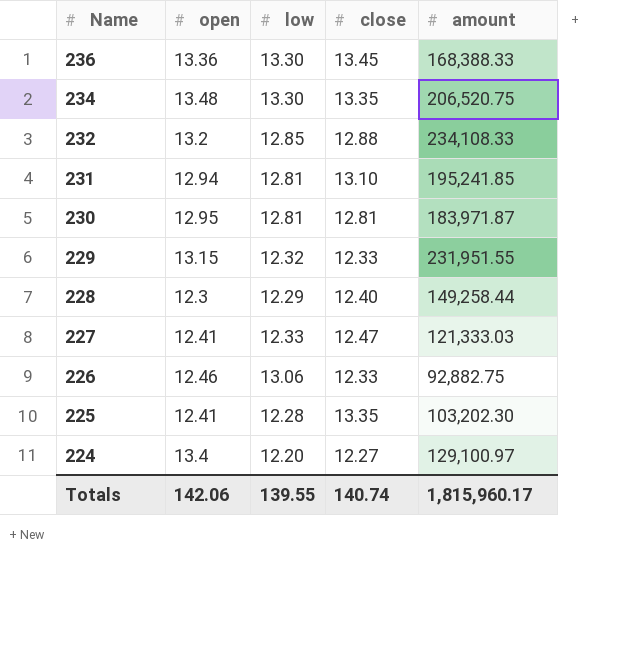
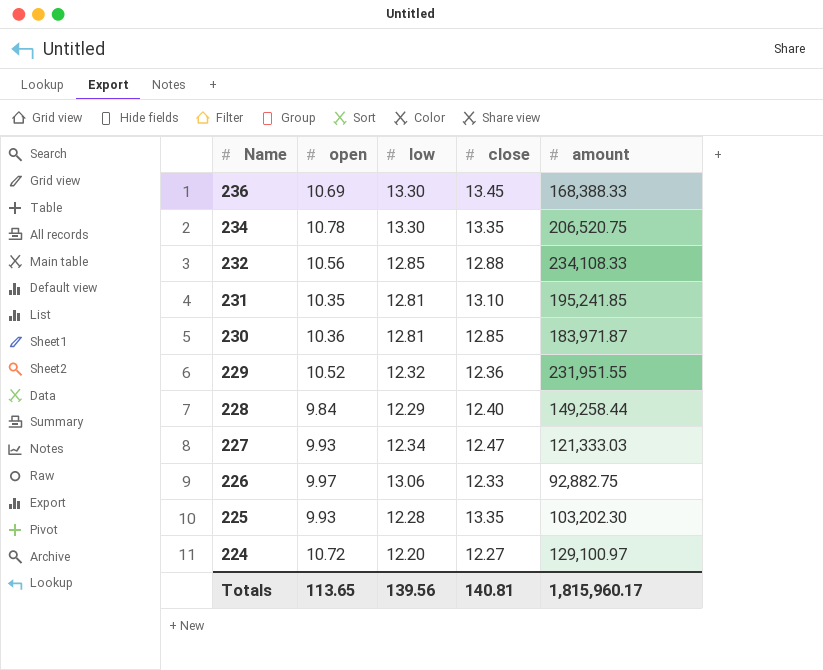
236 | open: 13.36 -> 10.69
234 | open: 13.48 -> 10.78
232 | open: 13.2 -> 10.56
231 | open: 12.94 -> 10.35
230 | open: 12.95 -> 10.36
230 | close: 12.81 -> 12.85
229 | open: 13.15 -> 10.52
229 | close: 12.33 -> 12.36
228 | open: 12.3 -> 9.84
227 | open: 12.41 -> 9.93
227 | low: 12.33 -> 12.34
226 | open: 12.46 -> 9.97
225 | open: 12.41 -> 9.93
224 | open: 13.4 -> 10.72
Totals | open: 142.06 -> 113.65
Totals | low: 139.55 -> 139.56
Totals | close: 140.74 -> 140.81

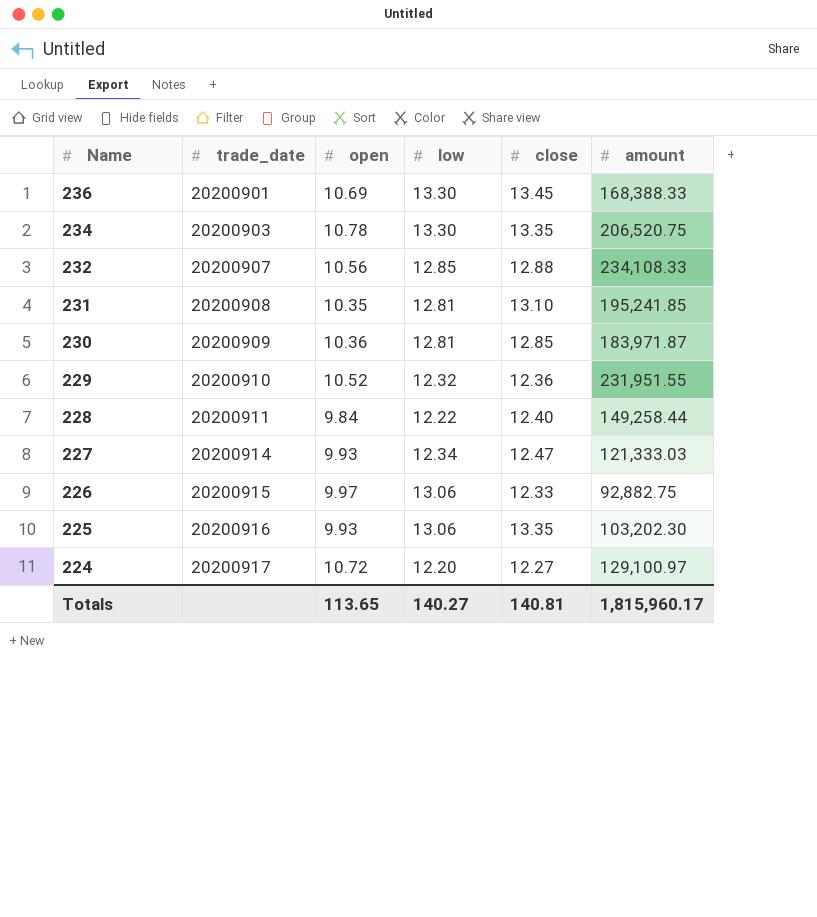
column trade_date | position: none -> 2
228 | low: 12.29 -> 12.22
225 | low: 12.28 -> 13.06
Totals | low: 139.56 -> 140.27

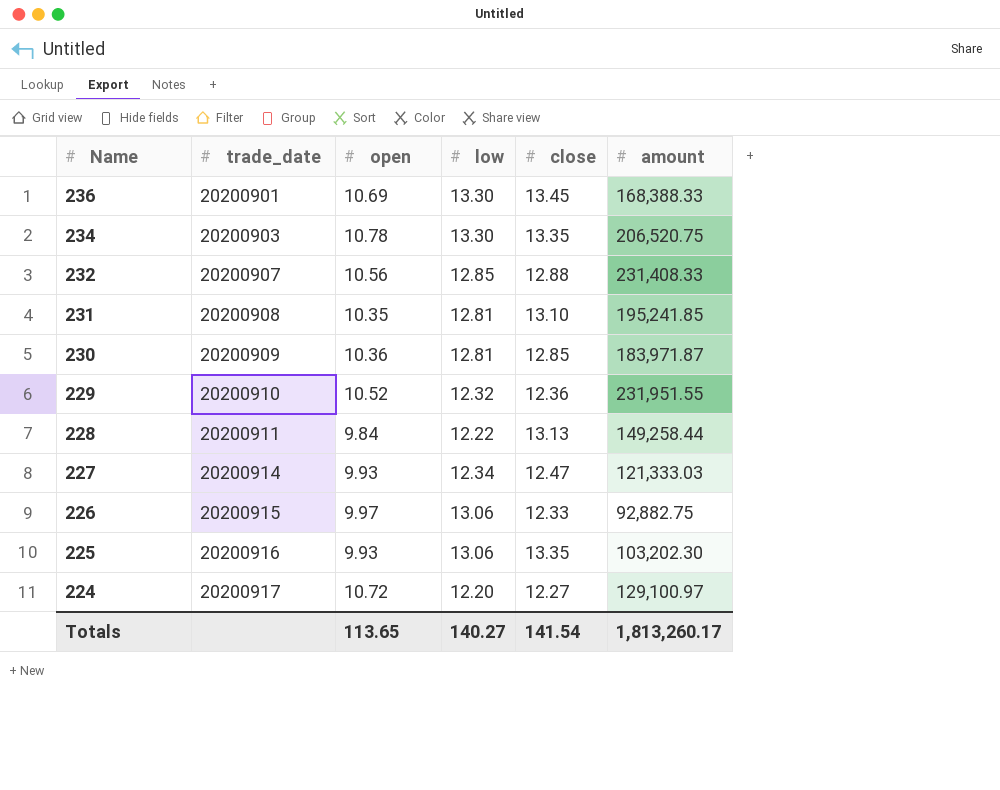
232 | amount: 234,108.33 -> 231,408.33
228 | close: 12.40 -> 13.13
Totals | close: 140.81 -> 141.54
Totals | amount: 1,815,960.17 -> 1,813,260.17

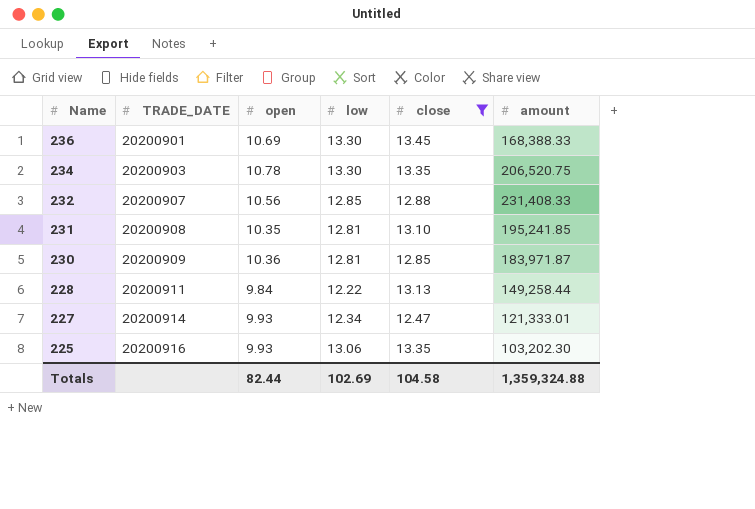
filter: none -> close >= 12.47
column name: trade_date -> TRADE_DATE
227 | amount: 121,333.03 -> 121,333.01
Totals | open: 113.65 -> 82.44
Totals | low: 140.27 -> 102.69
Totals | close: 141.54 -> 104.58
Totals | amount: 1,813,260.17 -> 1,359,324.88

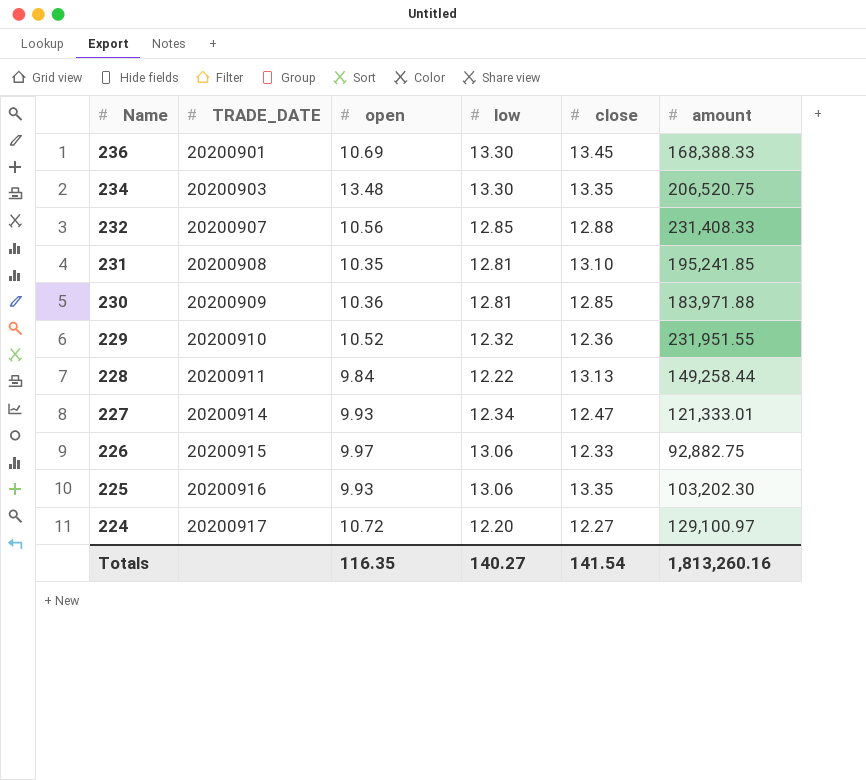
filter: close >= 12.47 -> none
234 | open: 10.78 -> 13.48
230 | amount: 183,971.87 -> 183,971.88
Totals | open: 82.44 -> 116.35
Totals | low: 102.69 -> 140.27
Totals | close: 104.58 -> 141.54
Totals | amount: 1,359,324.88 -> 1,813,260.16

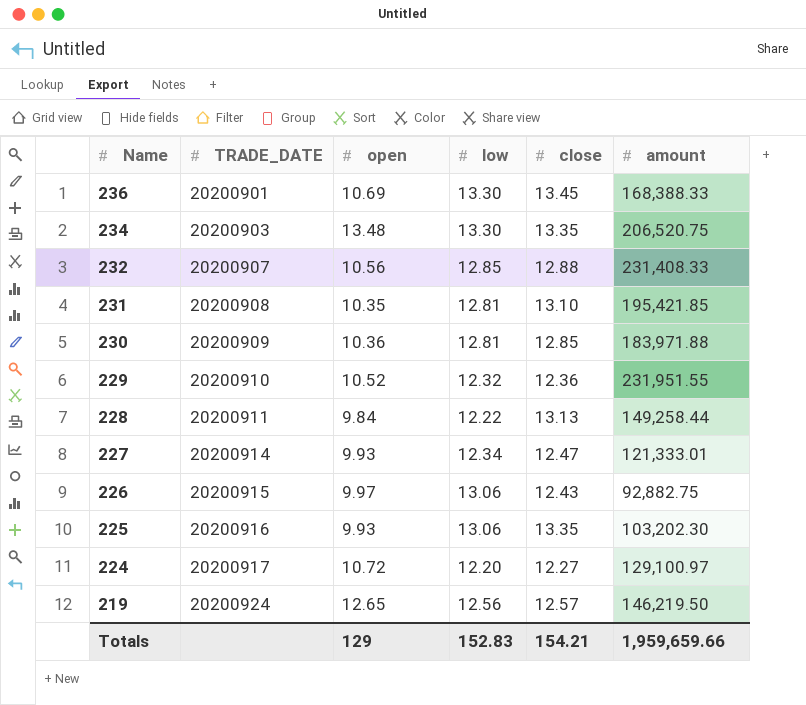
231 | amount: 195,241.85 -> 195,421.85
226 | close: 12.33 -> 12.43
row 219: none -> 20200924 | 12.65 | 12.56 | 12.57 | 146,219.50
Totals | open: 116.35 -> 129
Totals | low: 140.27 -> 152.83
Totals | close: 141.54 -> 154.21
Totals | amount: 1,813,260.16 -> 1,959,659.66

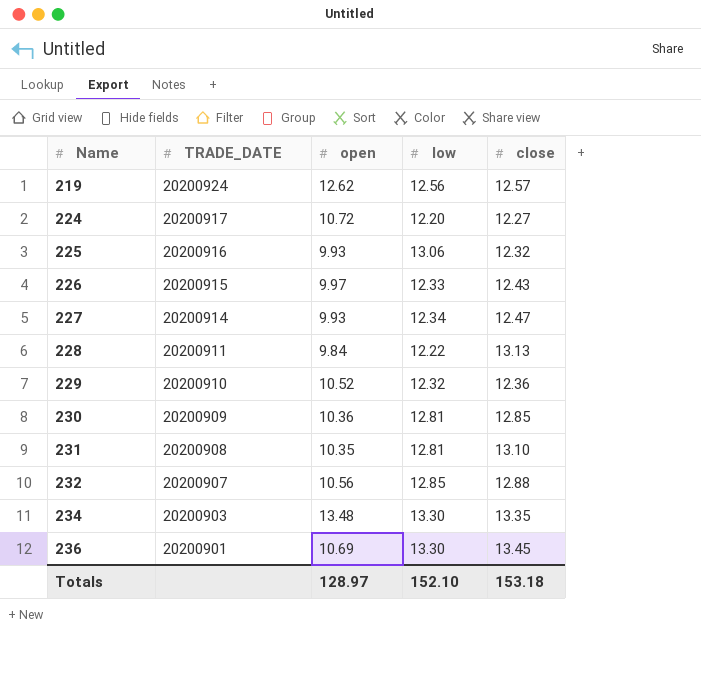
row order: Name descending -> Name ascending
column amount | position: 6 -> none
219 | open: 12.65 -> 12.62
225 | close: 13.35 -> 12.32
226 | low: 13.06 -> 12.33
Totals | open: 129 -> 128.97
Totals | low: 152.83 -> 152.10
Totals | close: 154.21 -> 153.18

